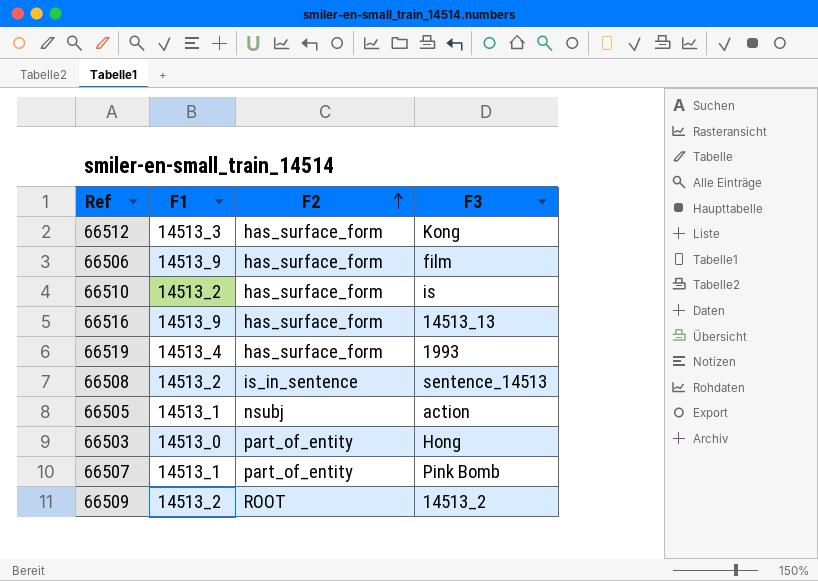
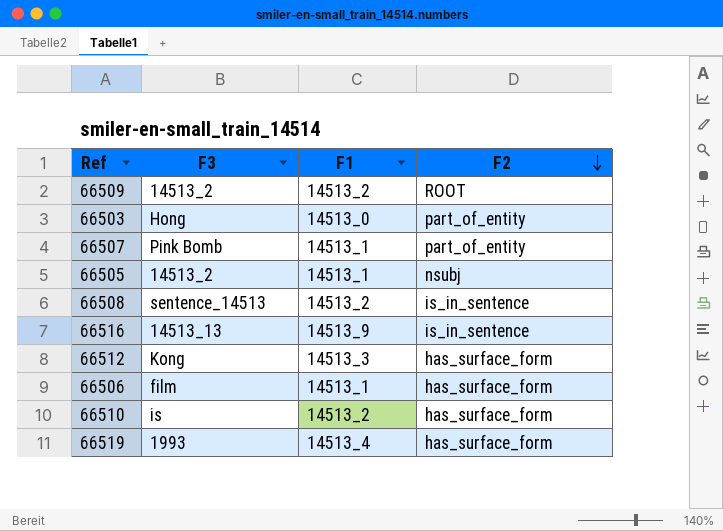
row order: F2 ascending -> F2 descending
column F3 | position: 4 -> 2
66505 | F3: action -> 14513_2
66516 | F2: has_surface_form -> is_in_sentence
66506 | F1: 14513_9 -> 14513_1

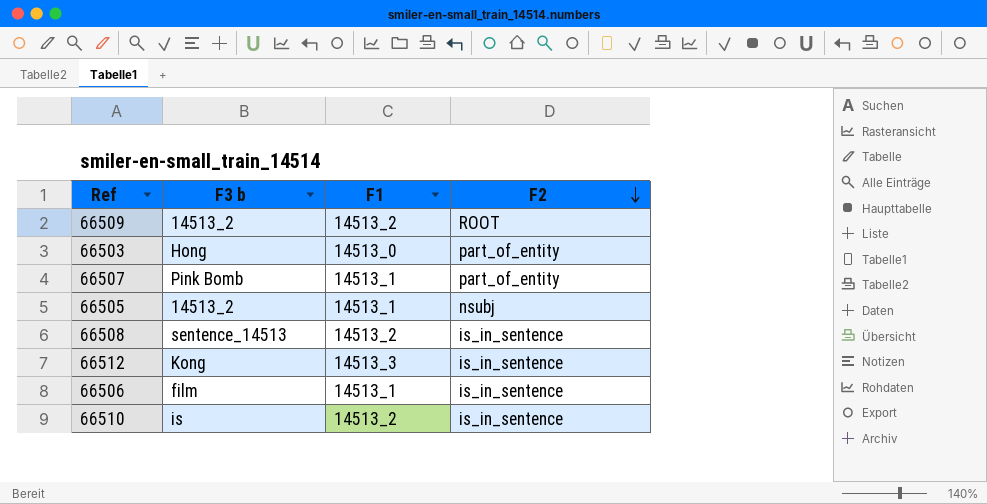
column name: F3 -> F3 b
row 66516: 14513_13 | 14513_9 | is_in_sentence -> none
row 66519: 1993 | 14513_4 | has_surface_form -> none
66512 | F2: has_surface_form -> is_in_sentence
66506 | F2: has_surface_form -> is_in_sentence
66510 | F2: has_surface_form -> is_in_sentence

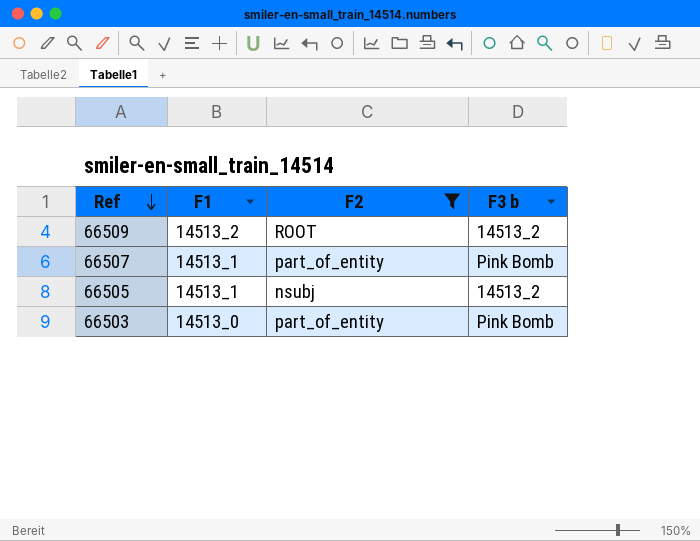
filter: none -> F2 != is_in_sentence
row order: F2 descending -> Ref descending
column F3 b | position: 2 -> 4
66503 | F3 b: Hong -> Pink Bomb

